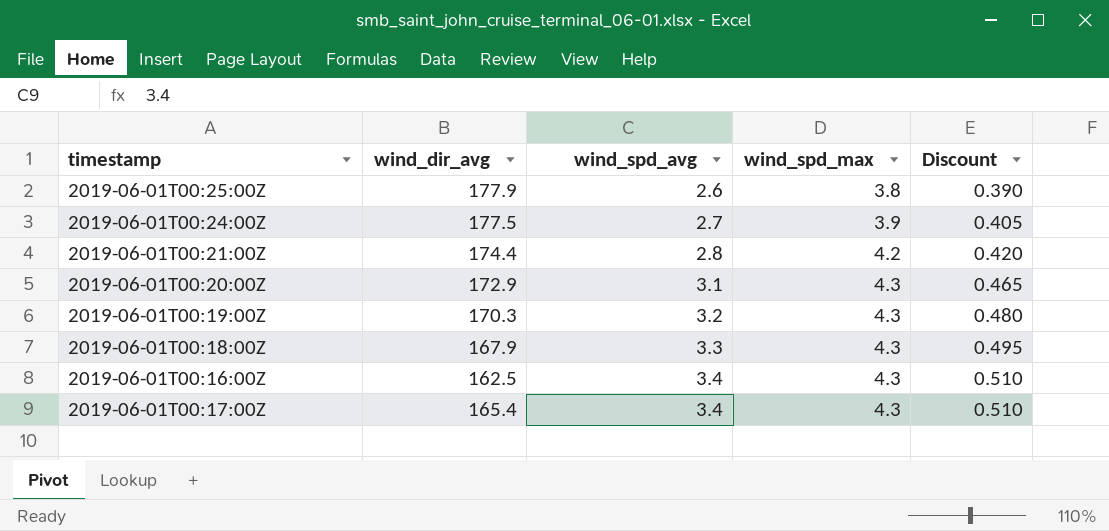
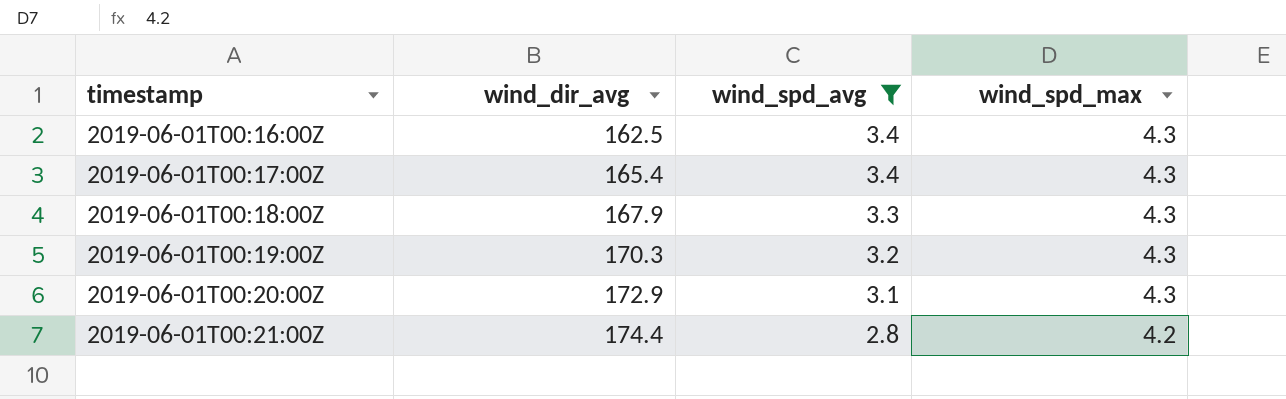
filter: none -> wind_spd_avg >= 2.8
row order: wind_spd_avg ascending -> timestamp ascending
column Discount | formula: [wind_spd_avg] * 0.15 -> none

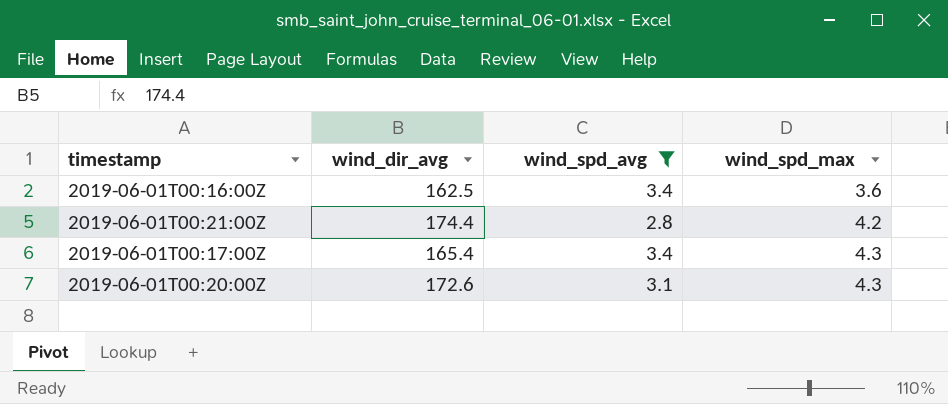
row order: timestamp ascending -> wind_spd_max ascending
row 2019-06-01T00:18:00Z: 167.9 | 3.3 | 4.3 -> none
row 2019-06-01T00:19:00Z: 170.3 | 3.2 | 4.3 -> none
2019-06-01T00:16:00Z | wind_spd_max: 4.3 -> 3.6
2019-06-01T00:20:00Z | wind_dir_avg: 172.9 -> 172.6

